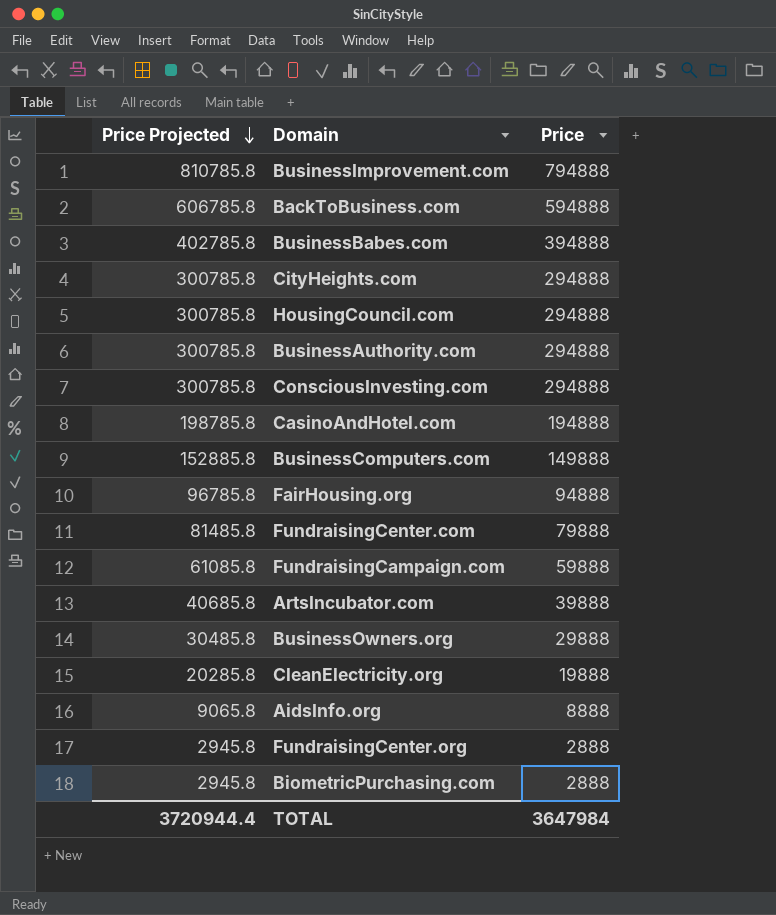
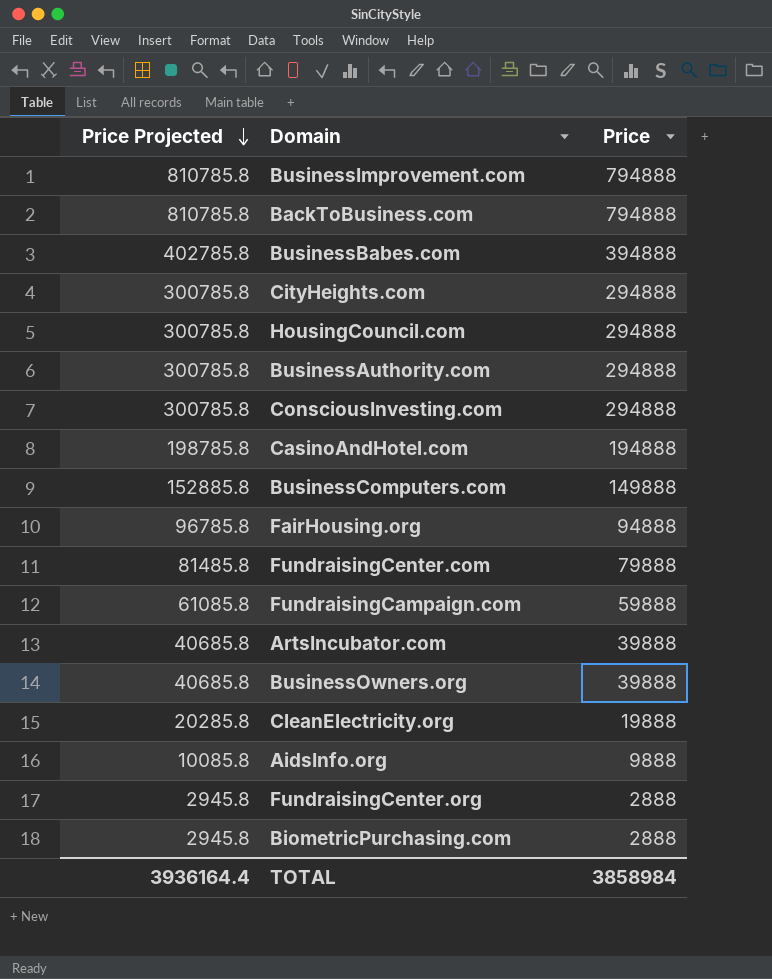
BackToBusiness.com | Price Projected: 606785.8 -> 810785.8
BackToBusiness.com | Price: 594888 -> 794888
BusinessOwners.org | Price Projected: 30485.8 -> 40685.8
BusinessOwners.org | Price: 29888 -> 39888
AidsInfo.org | Price Projected: 9065.8 -> 10085.8
AidsInfo.org | Price: 8888 -> 9888
TOTAL | Price Projected: 3720944.4 -> 3936164.4
TOTAL | Price: 3647984 -> 3858984

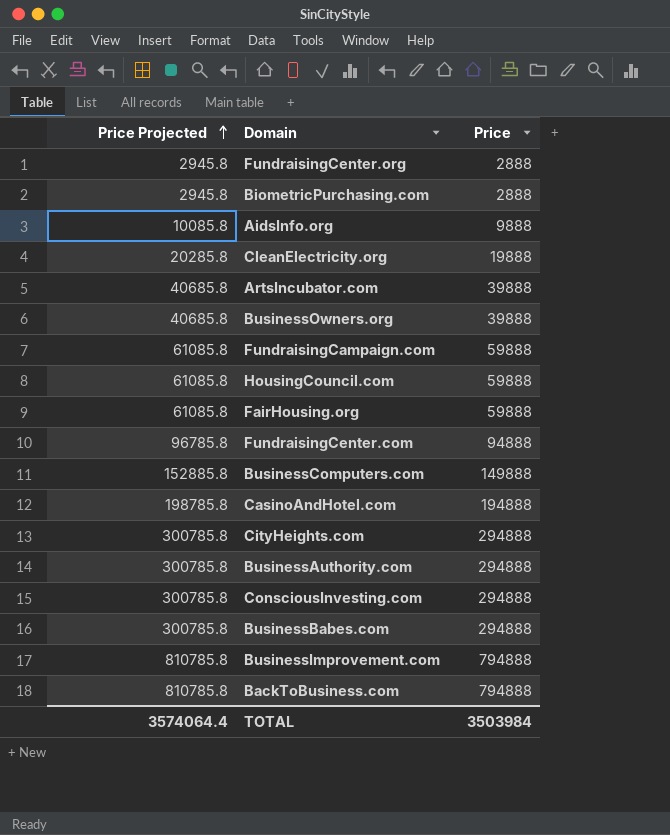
row order: Price Projected descending -> Price Projected ascending
HousingCouncil.com | Price Projected: 300785.8 -> 61085.8
HousingCouncil.com | Price: 294888 -> 59888
FairHousing.org | Price Projected: 96785.8 -> 61085.8
FairHousing.org | Price: 94888 -> 59888
FundraisingCenter.com | Price Projected: 81485.8 -> 96785.8
FundraisingCenter.com | Price: 79888 -> 94888
BusinessBabes.com | Price Projected: 402785.8 -> 300785.8
BusinessBabes.com | Price: 394888 -> 294888
TOTAL | Price Projected: 3936164.4 -> 3574064.4
TOTAL | Price: 3858984 -> 3503984

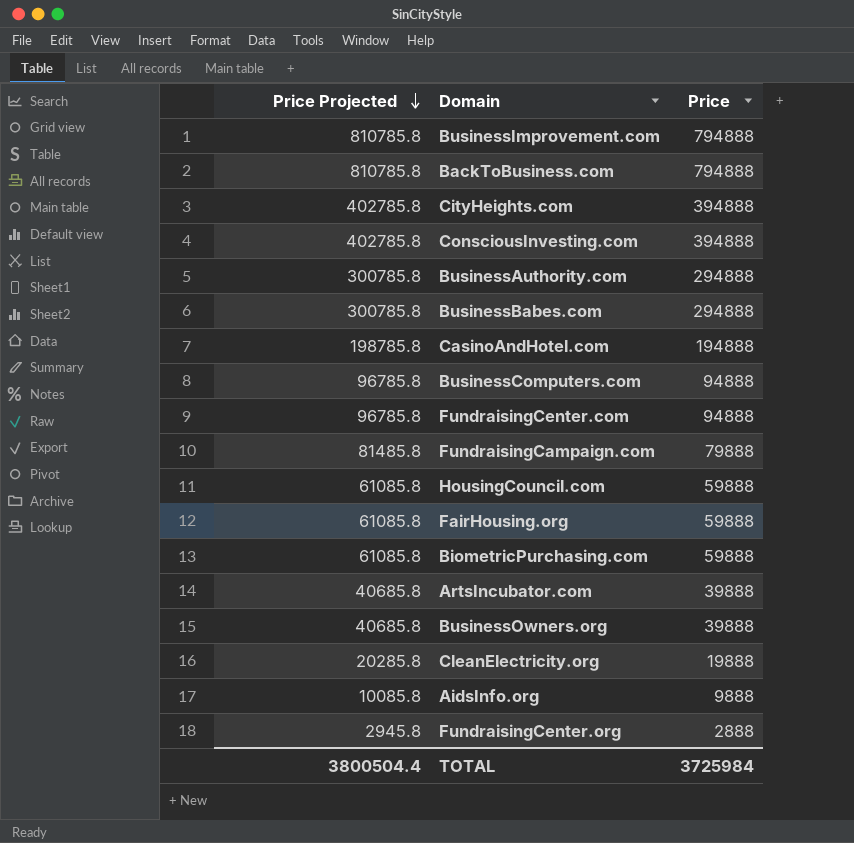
row order: Price Projected ascending -> Price Projected descending
CityHeights.com | Price Projected: 300785.8 -> 402785.8
CityHeights.com | Price: 294888 -> 394888
ConsciousInvesting.com | Price Projected: 300785.8 -> 402785.8
ConsciousInvesting.com | Price: 294888 -> 394888
BusinessComputers.com | Price Projected: 152885.8 -> 96785.8
BusinessComputers.com | Price: 149888 -> 94888
FundraisingCampaign.com | Price Projected: 61085.8 -> 81485.8
FundraisingCampaign.com | Price: 59888 -> 79888
BiometricPurchasing.com | Price Projected: 2945.8 -> 61085.8
BiometricPurchasing.com | Price: 2888 -> 59888
TOTAL | Price Projected: 3574064.4 -> 3800504.4
TOTAL | Price: 3503984 -> 3725984

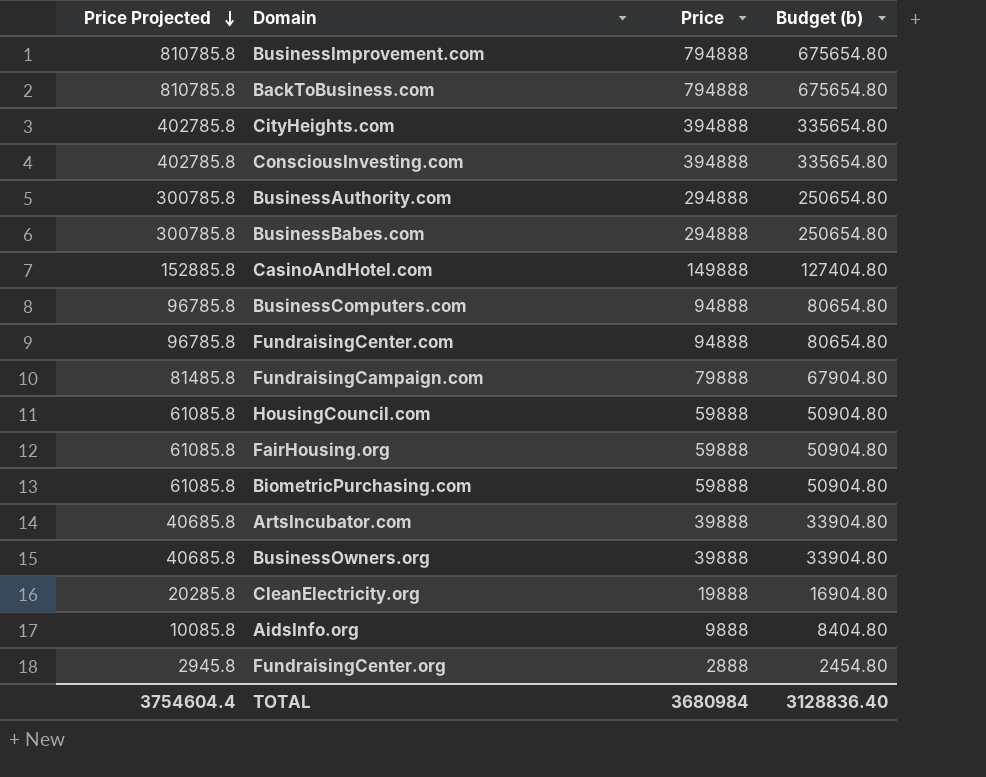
column Budget (b) | formula: none -> [Price] * 0.85
CasinoAndHotel.com | Price Projected: 198785.8 -> 152885.8
CasinoAndHotel.com | Price: 194888 -> 149888
TOTAL | Price Projected: 3800504.4 -> 3754604.4
TOTAL | Price: 3725984 -> 3680984

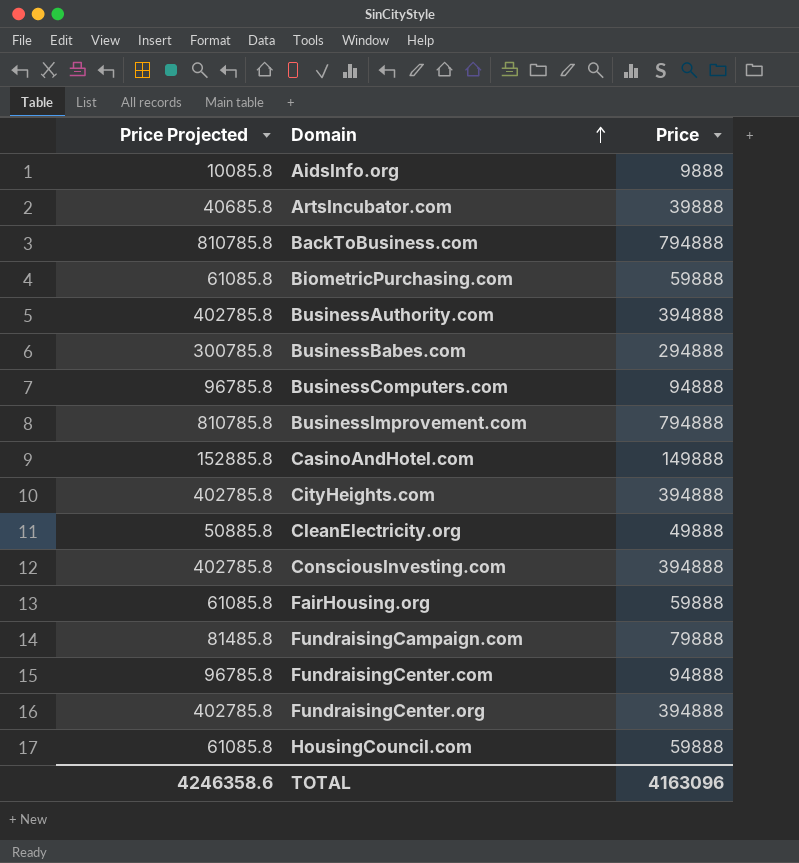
row order: Price Projected descending -> Domain ascending
column Budget (b) | formula: [Price] * 0.85 -> none
row BusinessOwners.org: 40685.8 | 39888 | 33904.80 -> none
BusinessAuthority.com | Price Projected: 300785.8 -> 402785.8
BusinessAuthority.com | Price: 294888 -> 394888
CleanElectricity.org | Price Projected: 20285.8 -> 50885.8
CleanElectricity.org | Price: 19888 -> 49888
FundraisingCenter.org | Price Projected: 2945.8 -> 402785.8
FundraisingCenter.org | Price: 2888 -> 394888
TOTAL | Price Projected: 3754604.4 -> 4246358.6
TOTAL | Price: 3680984 -> 4163096

